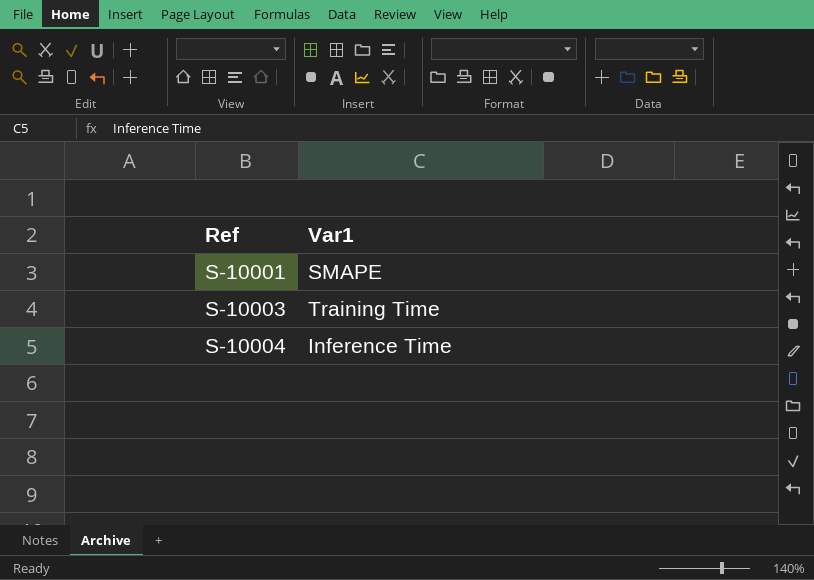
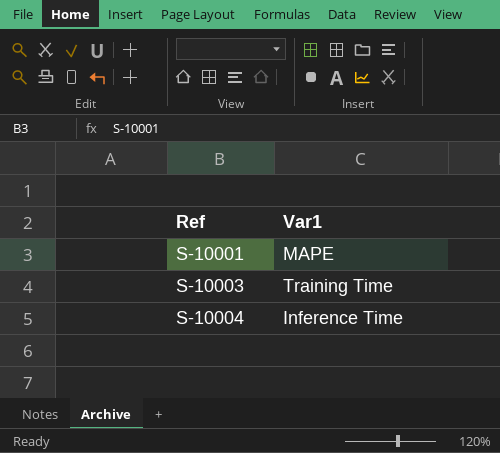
S-10001 | Var1: SMAPE -> MAPE

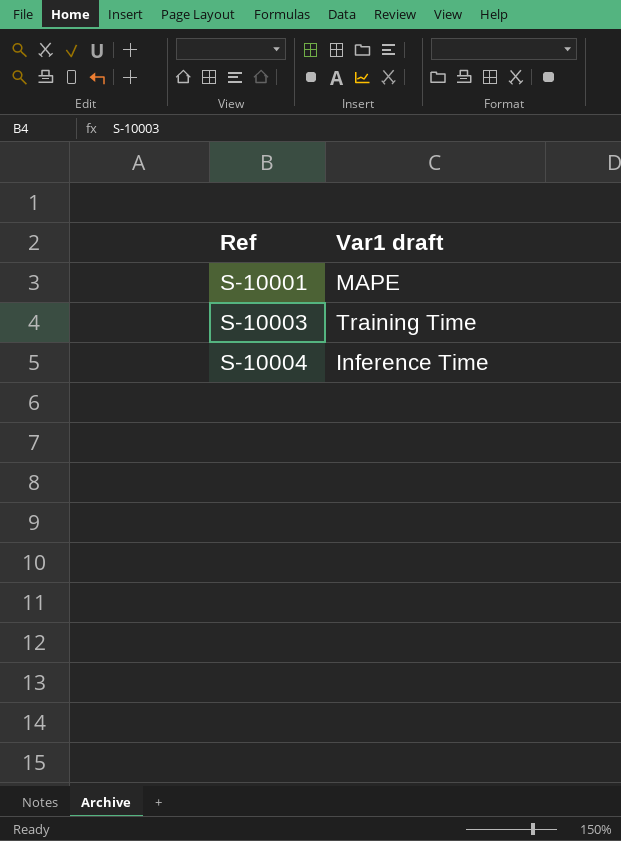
column name: Var1 -> Var1 draft

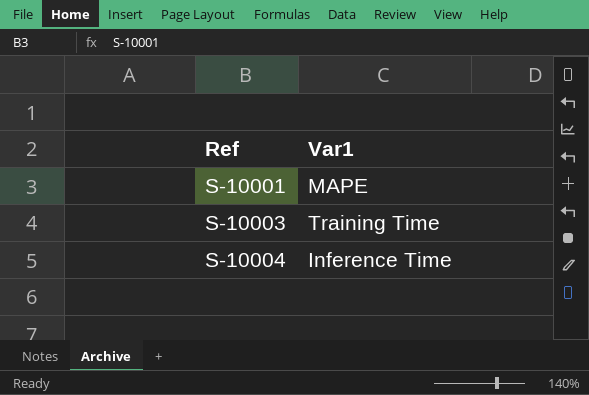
column name: Var1 draft -> Var1

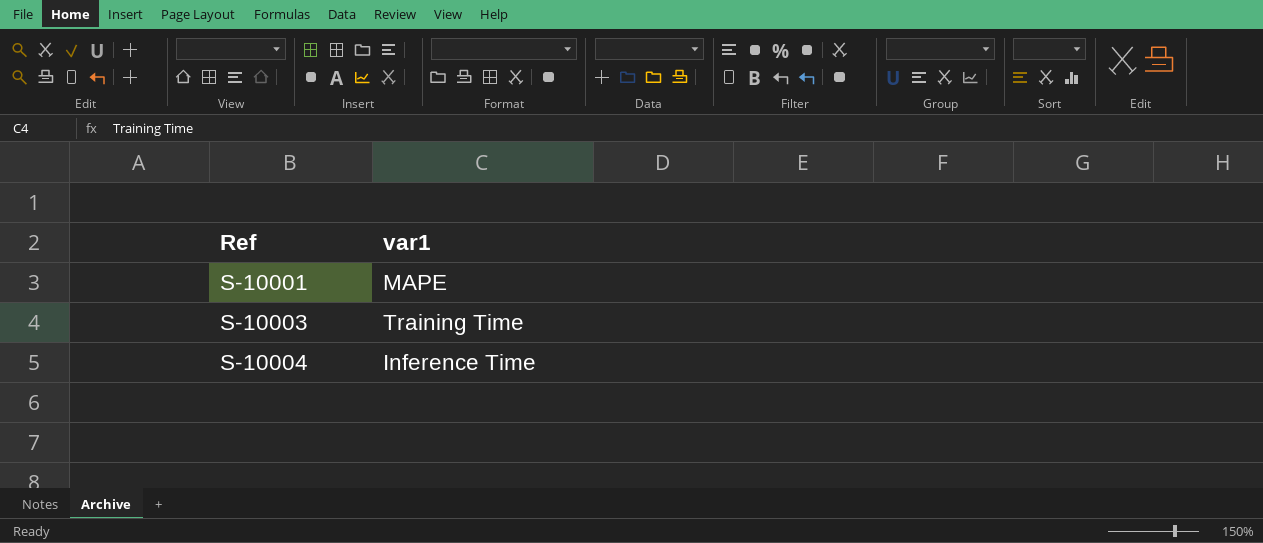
column name: Var1 -> var1

